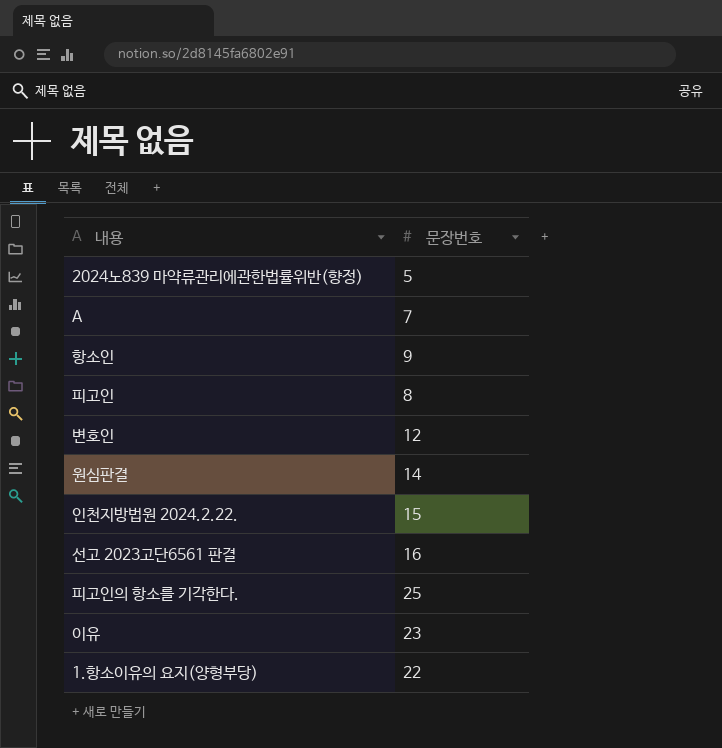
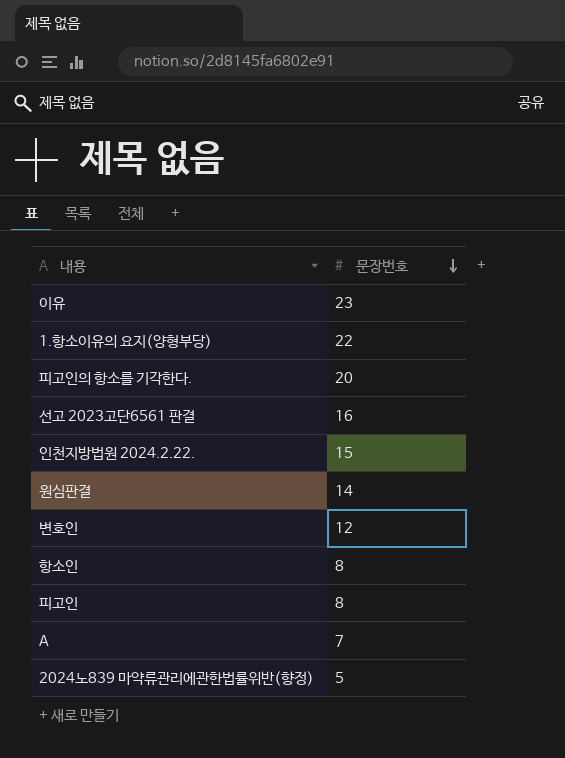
row order: none -> 문장번호 descending
피고인의 항소를 기각한다. | 문장번호: 25 -> 20
항소인 | 문장번호: 9 -> 8

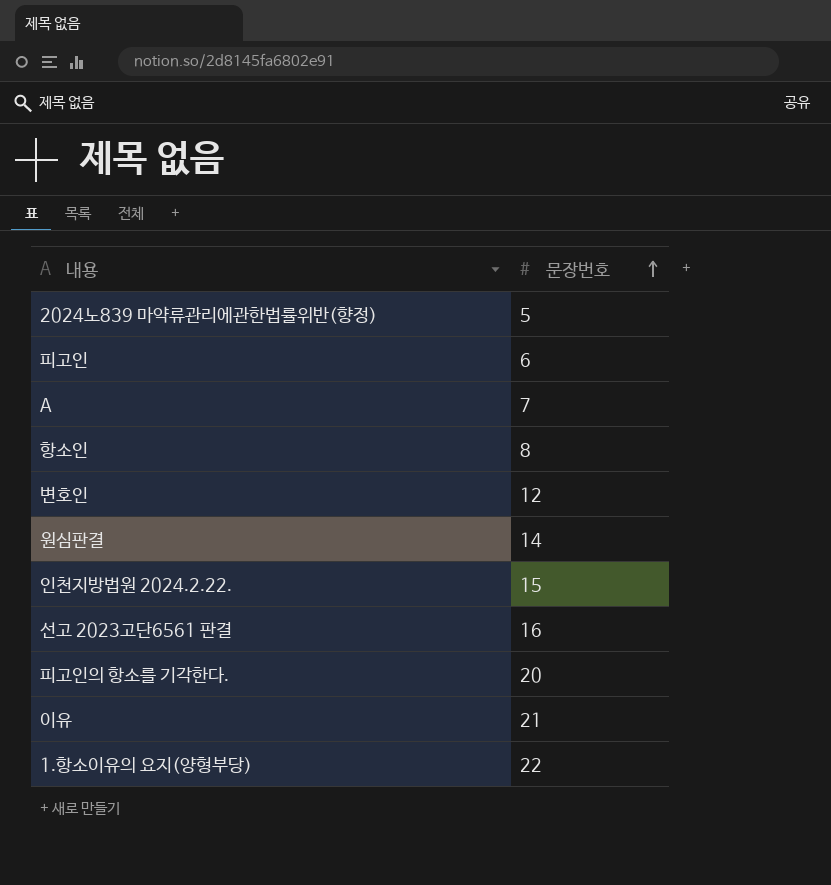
row order: 문장번호 descending -> 문장번호 ascending
피고인 | 문장번호: 8 -> 6
이유 | 문장번호: 23 -> 21

